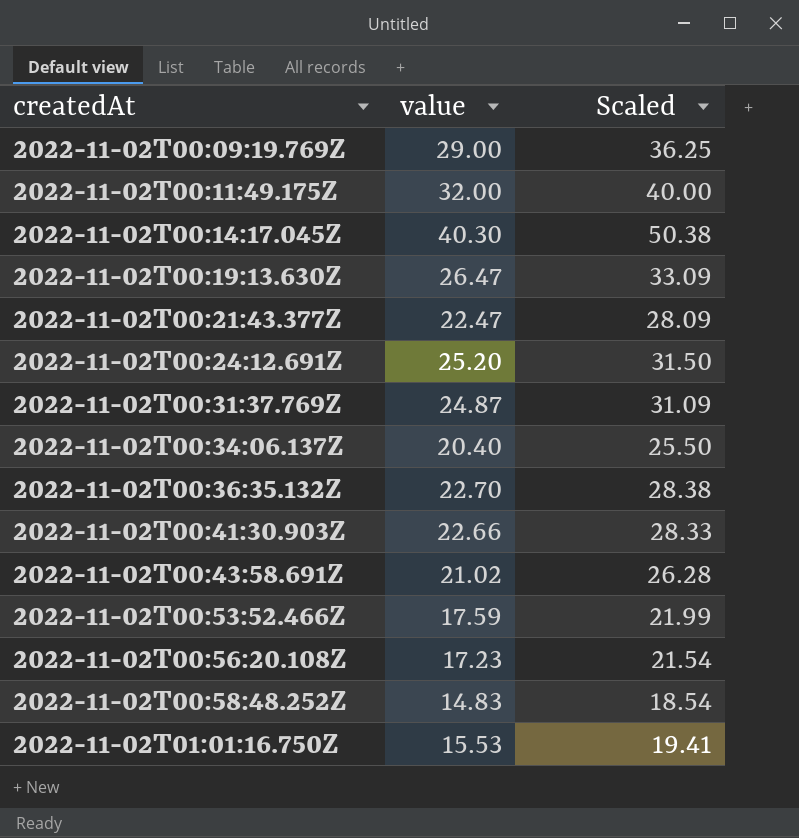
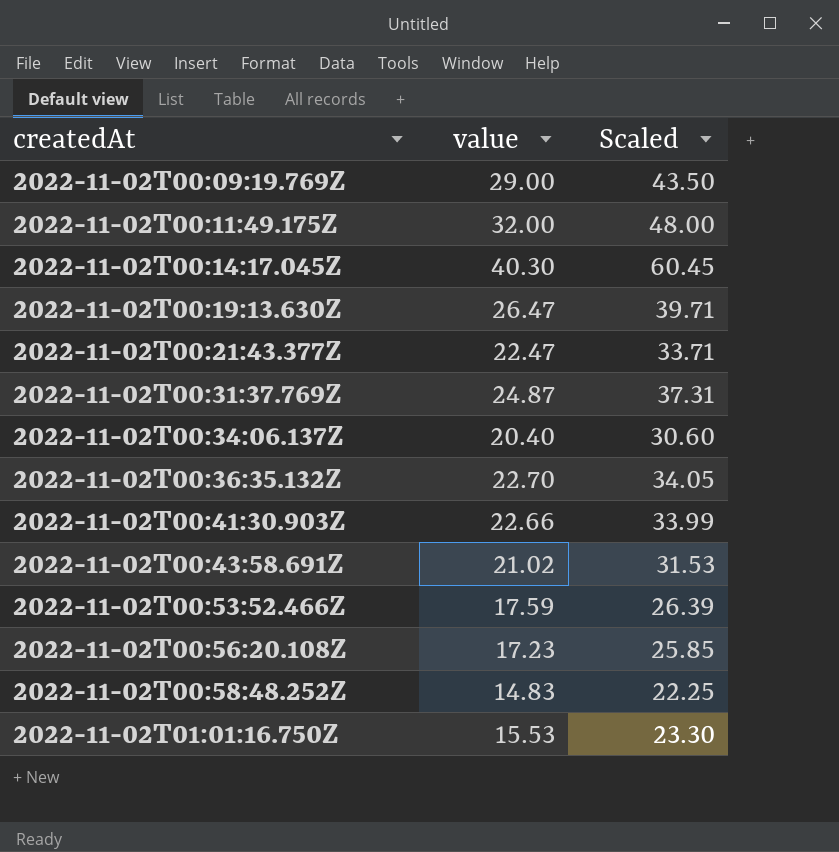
column Scaled | formula: [value] * 1.25 -> [value] * 1.5
row 2022-11-02T00:24:12.691Z: 25.20 | 31.50 -> none

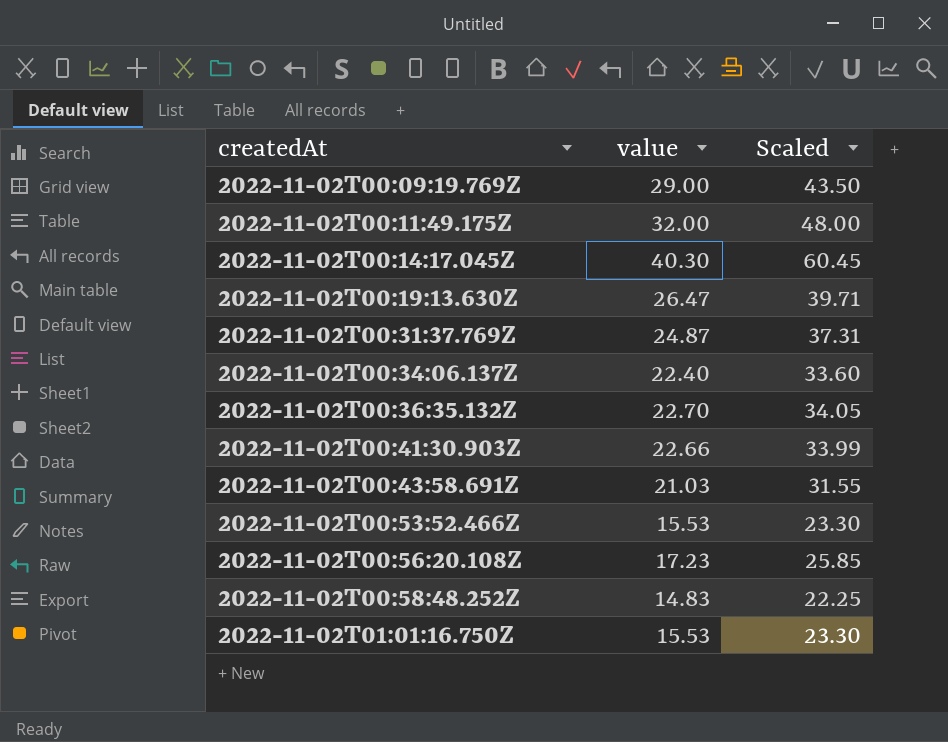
row 2022-11-02T00:21:43.377Z: 22.47 | 33.71 -> none
2022-11-02T00:34:06.137Z | value: 20.40 -> 22.40
2022-11-02T00:34:06.137Z | Scaled: 30.60 -> 33.60
2022-11-02T00:43:58.691Z | value: 21.02 -> 21.03
2022-11-02T00:43:58.691Z | Scaled: 31.53 -> 31.55
2022-11-02T00:53:52.466Z | value: 17.59 -> 15.53
2022-11-02T00:53:52.466Z | Scaled: 26.39 -> 23.30

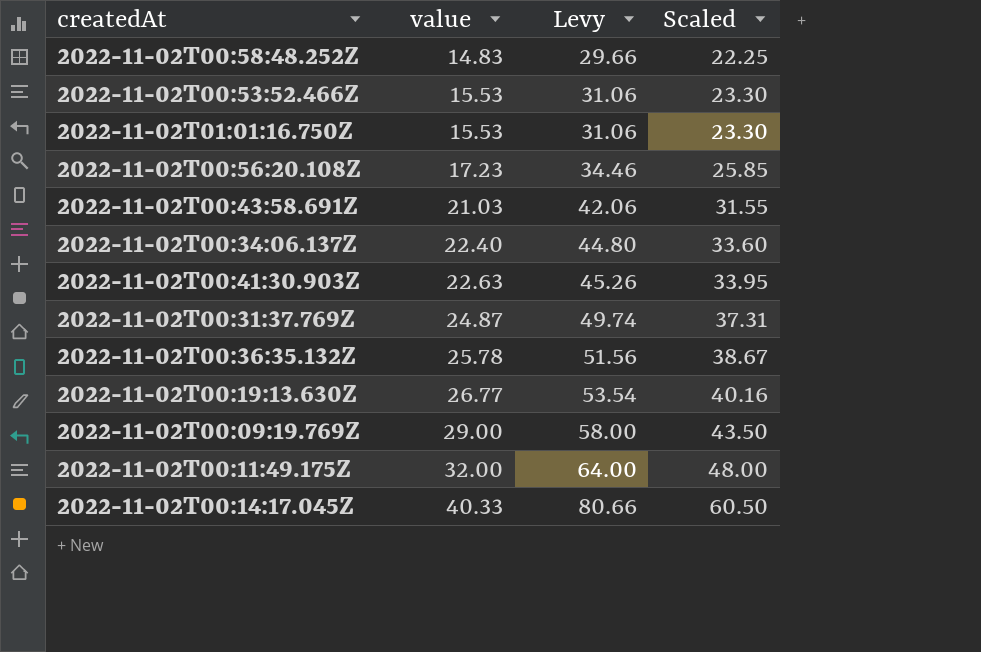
row order: createdAt ascending -> value ascending
column Levy | formula: none -> [value] * 2
2022-11-02T00:41:30.903Z | value: 22.66 -> 22.63
2022-11-02T00:41:30.903Z | Scaled: 33.99 -> 33.95
2022-11-02T00:36:35.132Z | value: 22.70 -> 25.78
2022-11-02T00:36:35.132Z | Scaled: 34.05 -> 38.67
2022-11-02T00:19:13.630Z | value: 26.47 -> 26.77
2022-11-02T00:19:13.630Z | Scaled: 39.71 -> 40.16
2022-11-02T00:14:17.045Z | value: 40.30 -> 40.33
2022-11-02T00:14:17.045Z | Scaled: 60.45 -> 60.50

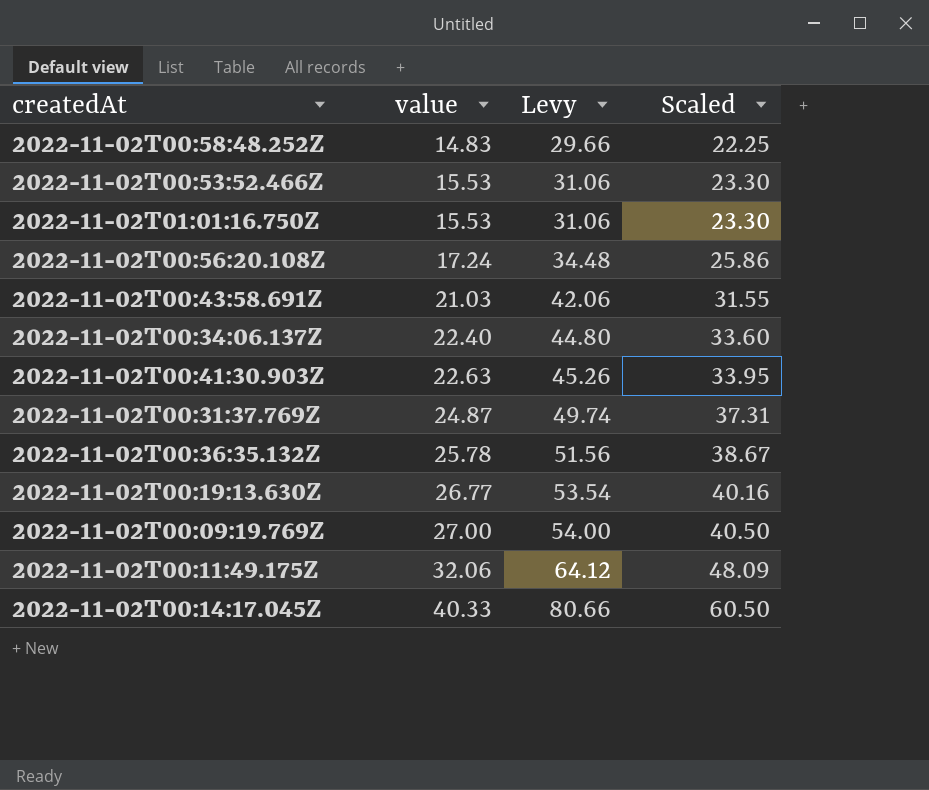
2022-11-02T00:56:20.108Z | value: 17.23 -> 17.24
2022-11-02T00:56:20.108Z | Levy: 34.46 -> 34.48
2022-11-02T00:56:20.108Z | Scaled: 25.85 -> 25.86
2022-11-02T00:09:19.769Z | value: 29.00 -> 27.00
2022-11-02T00:09:19.769Z | Levy: 58.00 -> 54.00
2022-11-02T00:09:19.769Z | Scaled: 43.50 -> 40.50
2022-11-02T00:11:49.175Z | value: 32.00 -> 32.06
2022-11-02T00:11:49.175Z | Levy: 64.00 -> 64.12
2022-11-02T00:11:49.175Z | Scaled: 48.00 -> 48.09

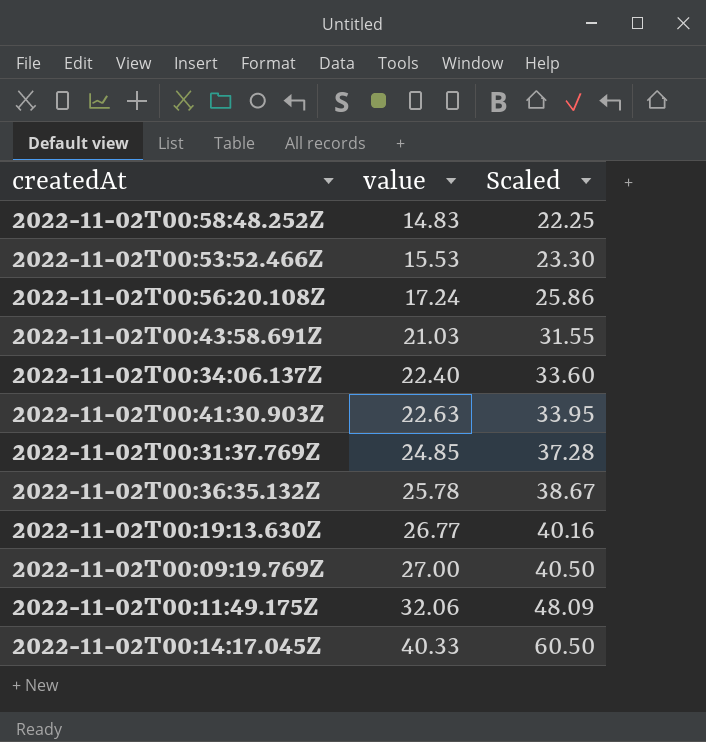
column Levy | formula: [value] * 2 -> none
row 2022-11-02T01:01:16.750Z: 15.53 | 31.06 | 23.30 -> none
2022-11-02T00:31:37.769Z | value: 24.87 -> 24.85
2022-11-02T00:31:37.769Z | Scaled: 37.31 -> 37.28

